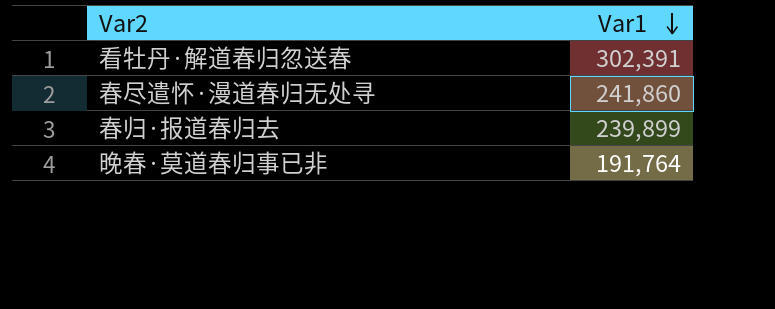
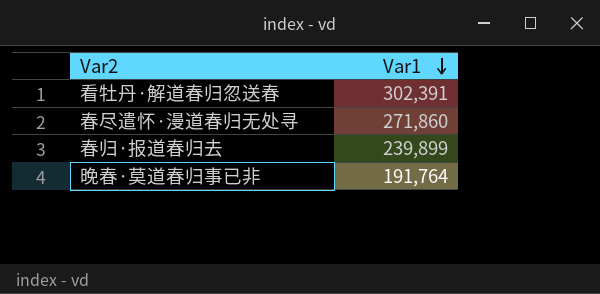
春尽遣怀·漫道春归无处寻 | Var1: 241,860 -> 271,860

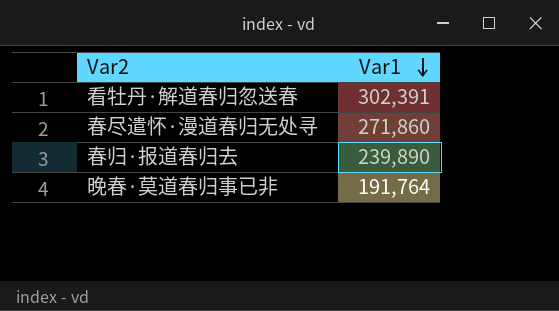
春归·报道春归去 | Var1: 239,899 -> 239,890

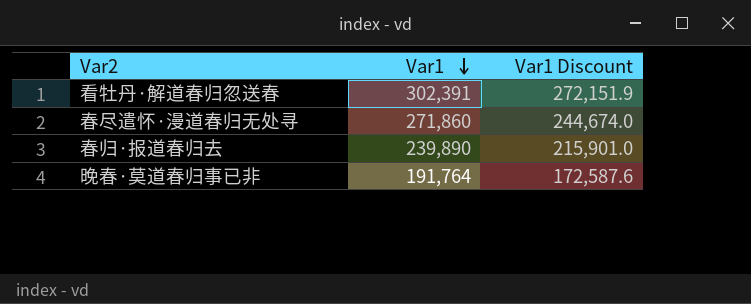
column Var1 Discount | formula: none -> [Var1] * 0.9

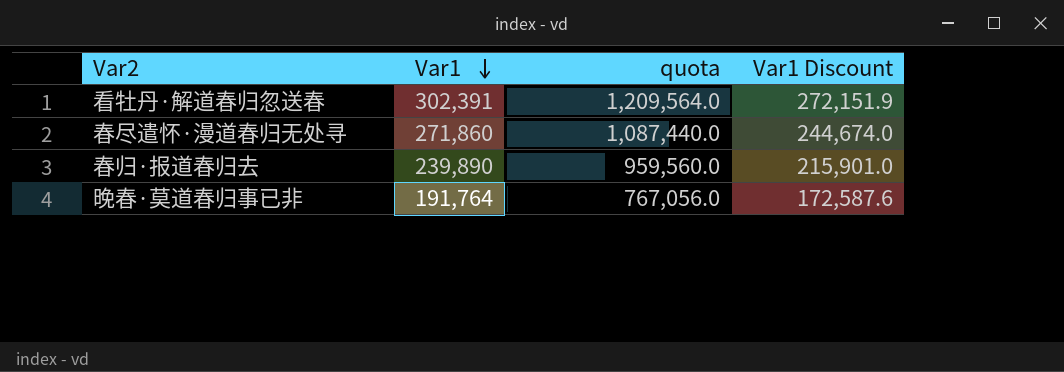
column quota | formula: none -> [Var1] * 4

